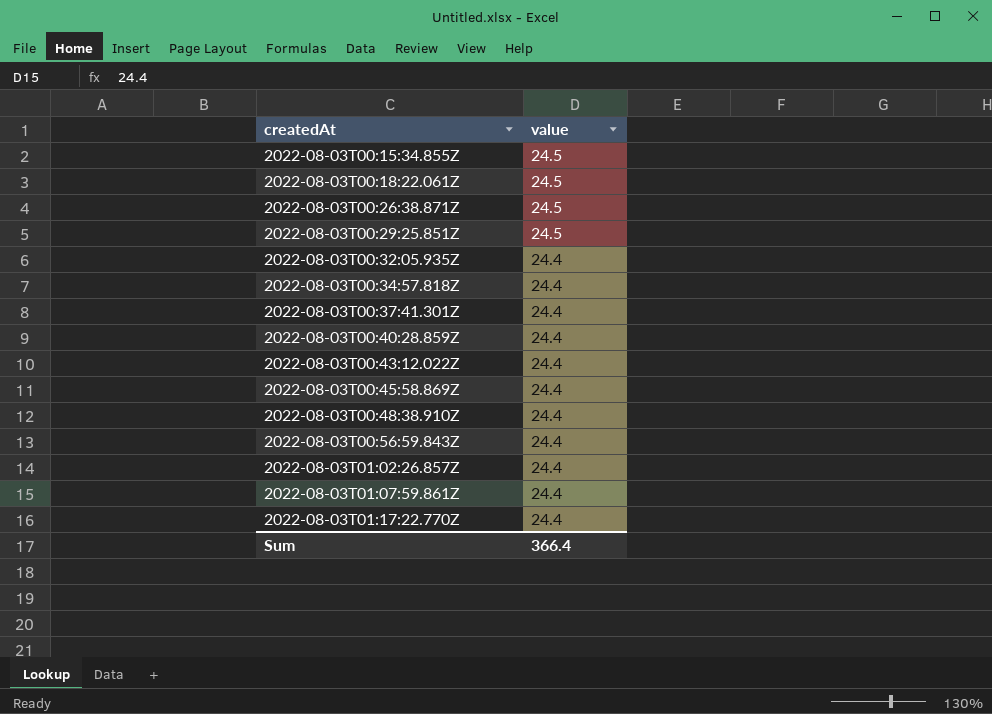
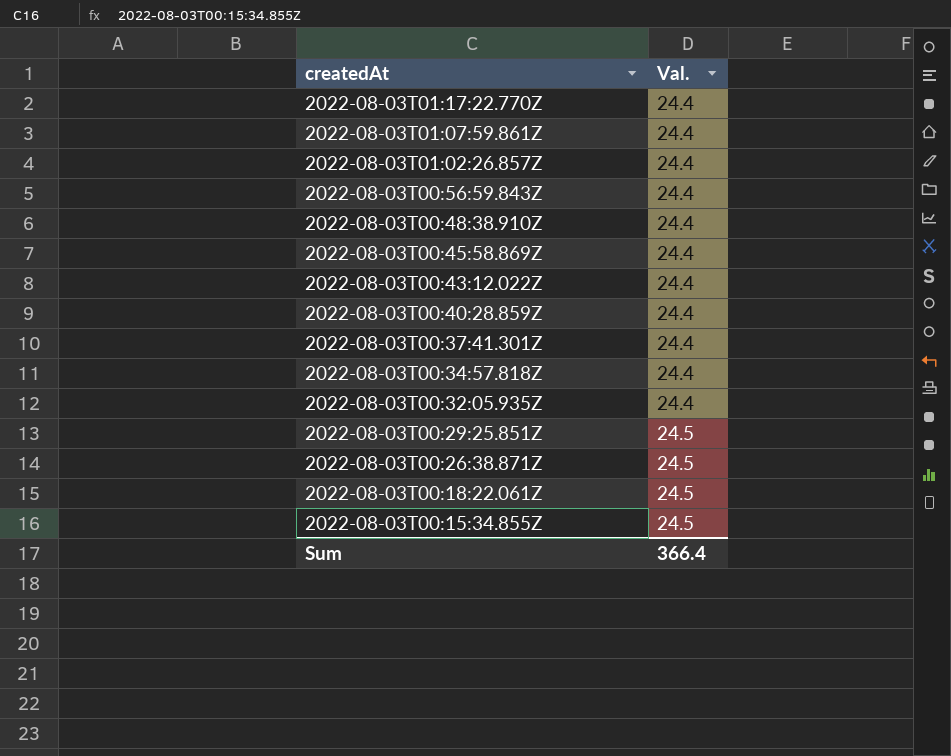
row order: createdAt ascending -> createdAt descending
column name: value -> Val.

